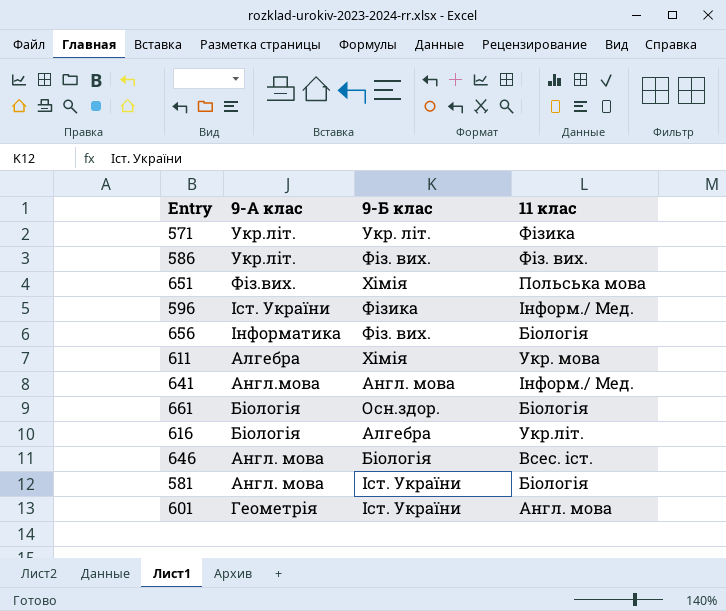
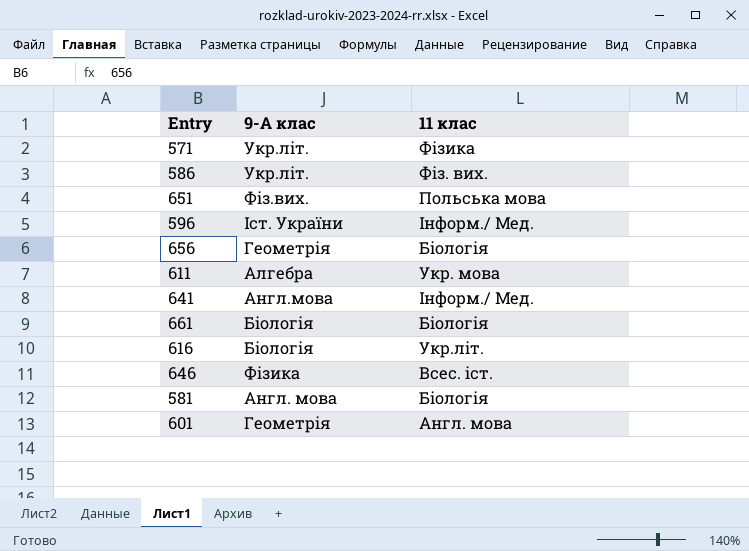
column 9-Б клас | position: 3 -> none
656 | 9-А клас: Інформатика -> Геометрія
646 | 9-А клас: Англ. мова -> Фізика

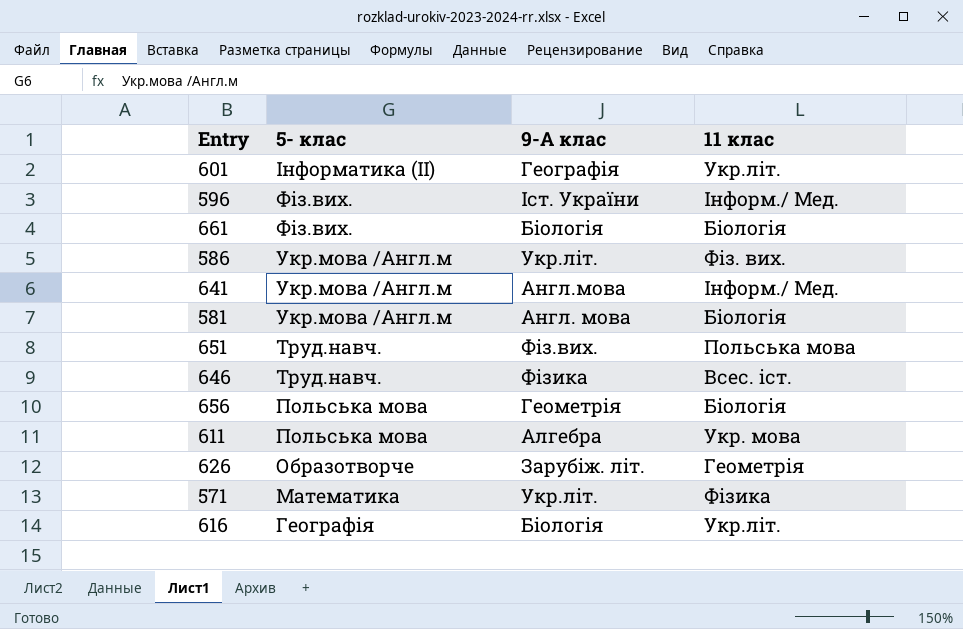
row order: none -> 5- клас descending
column 5- клас | position: none -> 2
601 | 9-А клас: Геометрія -> Географія
601 | 11 клас: Англ. мова -> Укр.літ.
row 626: none -> Образотворче | Зарубіж. літ. | Геометрія

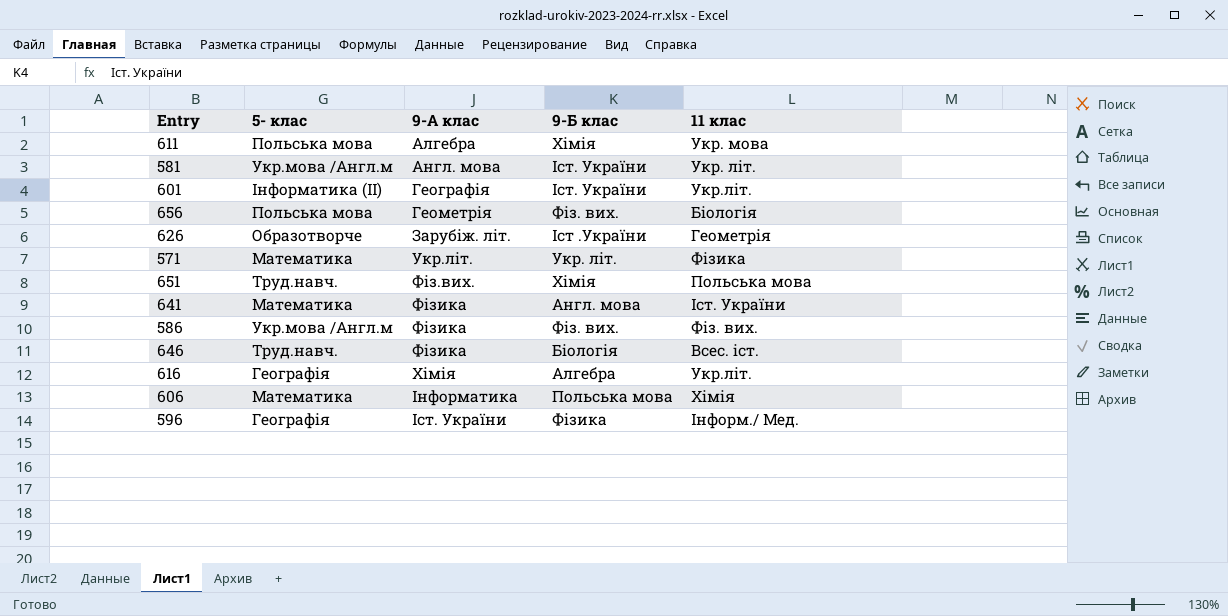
row order: 5- клас descending -> 9-А клас ascending
column 9-Б клас | position: none -> 4
row 661: Фіз.вих. | Біологія | Біологія -> none
581 | 11 клас: Біологія -> Укр. літ.
641 | 5- клас: Укр.мова /Англ.м -> Математика
641 | 9-А клас: Англ.мова -> Фізика
641 | 11 клас: Інформ./ Мед. -> Іст. України
586 | 9-А клас: Укр.літ. -> Фізика
616 | 9-А клас: Біологія -> Хімія
row 606: none -> Математика | Інформатика | Польська мова | Хімія
596 | 5- клас: Фіз.вих. -> Географія

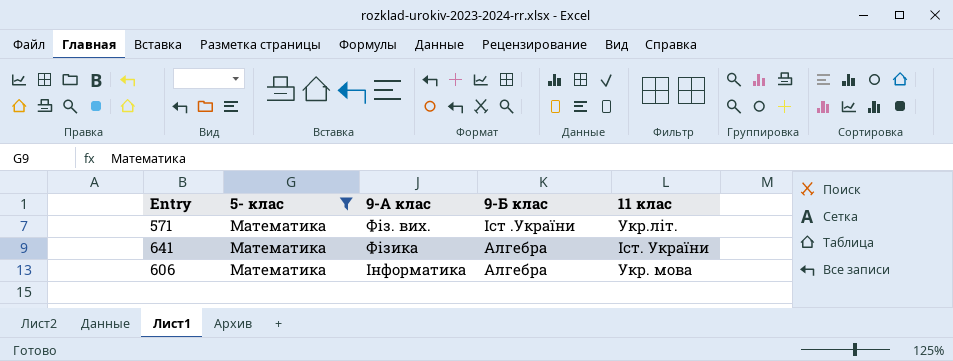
filter: none -> 5- клас = Математика
571 | 9-А клас: Укр.літ. -> Фіз. вих.
571 | 9-Б клас: Укр. літ. -> Іст .України
571 | 11 клас: Фізика -> Укр.літ.
641 | 9-Б клас: Англ. мова -> Алгебра
606 | 9-Б клас: Польська мова -> Алгебра
606 | 11 клас: Хімія -> Укр. мова

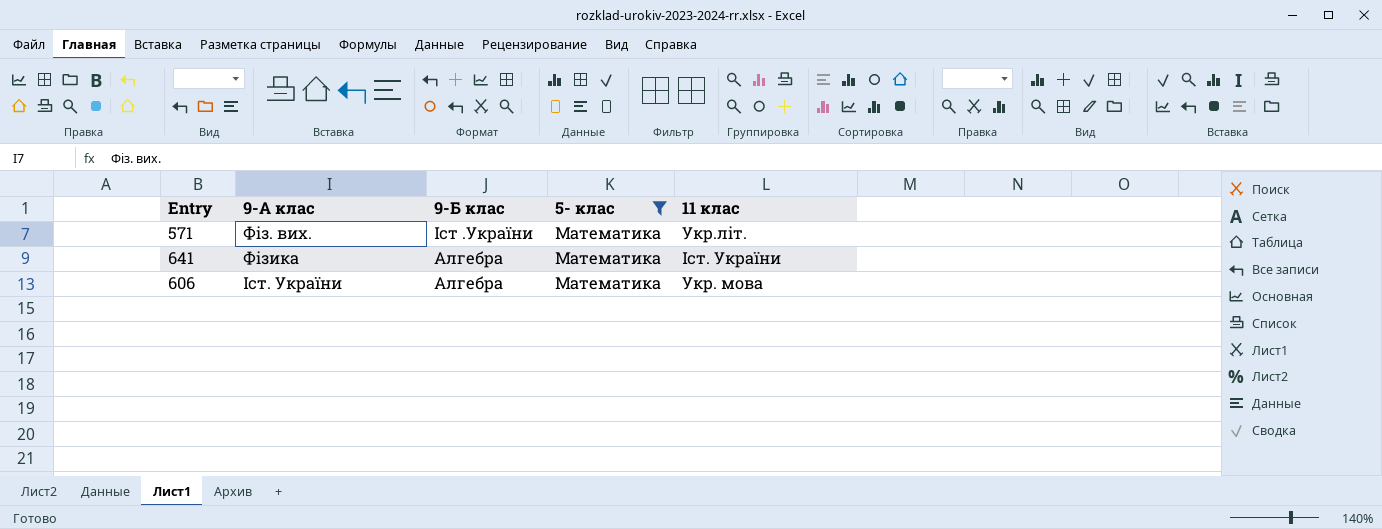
column 5- клас | position: 2 -> 4
606 | 9-А клас: Інформатика -> Іст. України

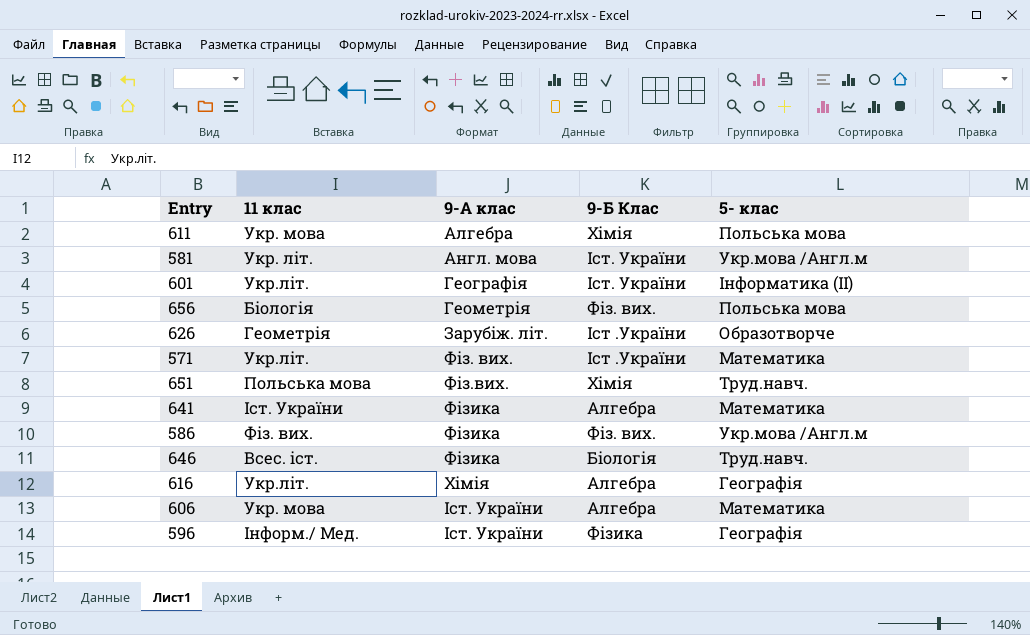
filter: 5- клас = Математика -> none
column 11 клас | position: 5 -> 2
column name: 9-Б клас -> 9-Б Клас

